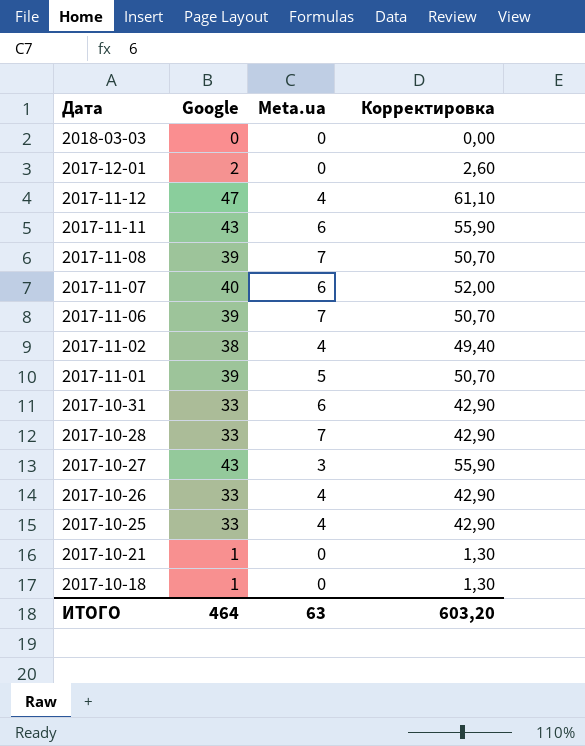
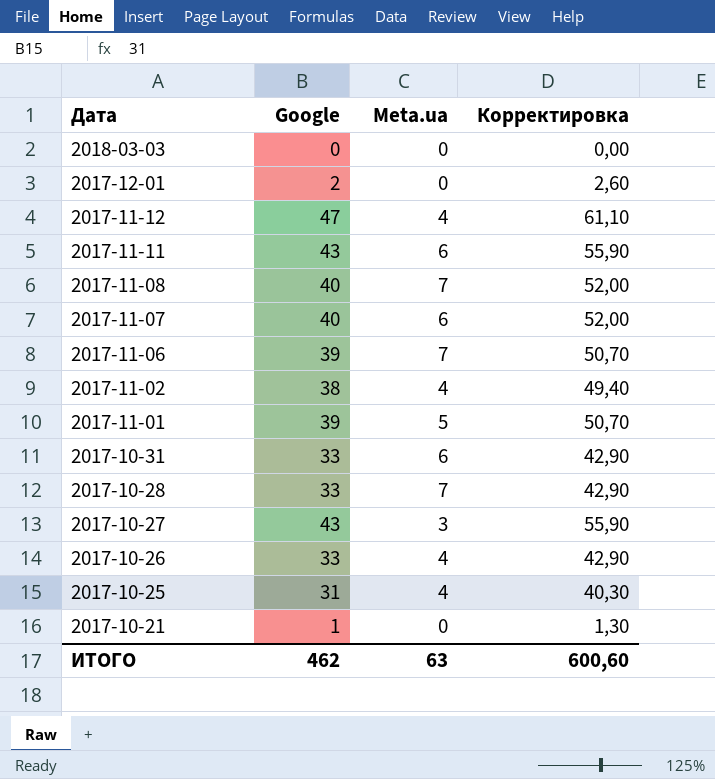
row 2017-10-18: 1 | 0 | 1,30 -> none
2017-11-08 | Google: 39 -> 40
2017-11-08 | Корректировка: 50,70 -> 52,00
2017-10-25 | Google: 33 -> 31
2017-10-25 | Корректировка: 42,90 -> 40,30
ИТОГО | Google: 464 -> 462
ИТОГО | Корректировка: 603,20 -> 600,60

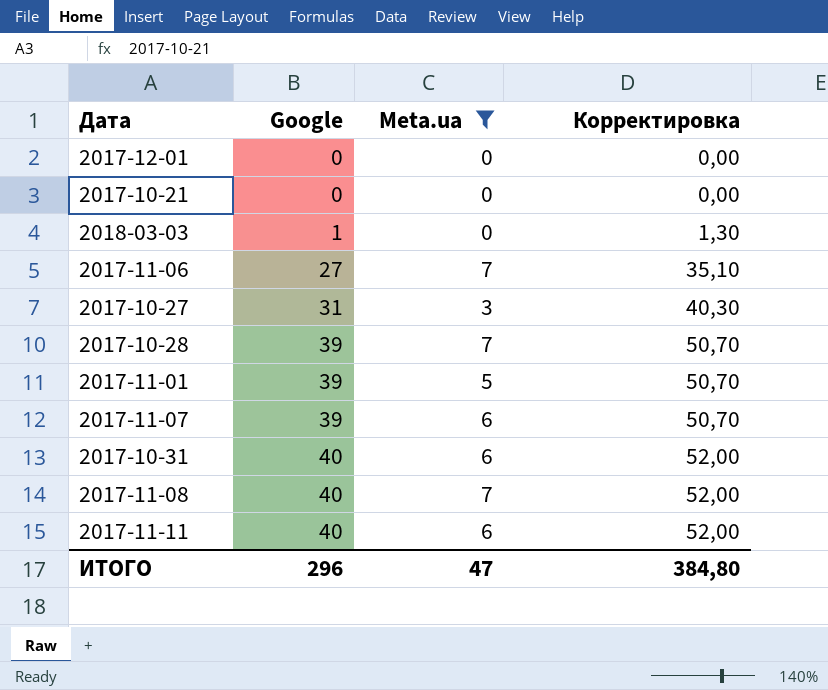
filter: none -> Meta.ua != 4
row order: Дата descending -> Google ascending
2017-12-01 | Google: 2 -> 0
2017-12-01 | Корректировка: 2,60 -> 0,00
2017-10-21 | Google: 1 -> 0
2017-10-21 | Корректировка: 1,30 -> 0,00
2018-03-03 | Google: 0 -> 1
2018-03-03 | Корректировка: 0,00 -> 1,30
2017-11-06 | Google: 39 -> 27
2017-11-06 | Корректировка: 50,70 -> 35,10
2017-10-27 | Google: 43 -> 31
2017-10-27 | Корректировка: 55,90 -> 40,30
2017-10-28 | Google: 33 -> 39
2017-10-28 | Корректировка: 42,90 -> 50,70
2017-11-07 | Google: 40 -> 39
2017-11-07 | Корректировка: 52,00 -> 50,70
2017-10-31 | Google: 33 -> 40
2017-10-31 | Корректировка: 42,90 -> 52,00
2017-11-11 | Google: 43 -> 40
2017-11-11 | Корректировка: 55,90 -> 52,00
ИТОГО | Google: 462 -> 296
ИТОГО | Meta.ua: 63 -> 47
ИТОГО | Корректировка: 600,60 -> 384,80

